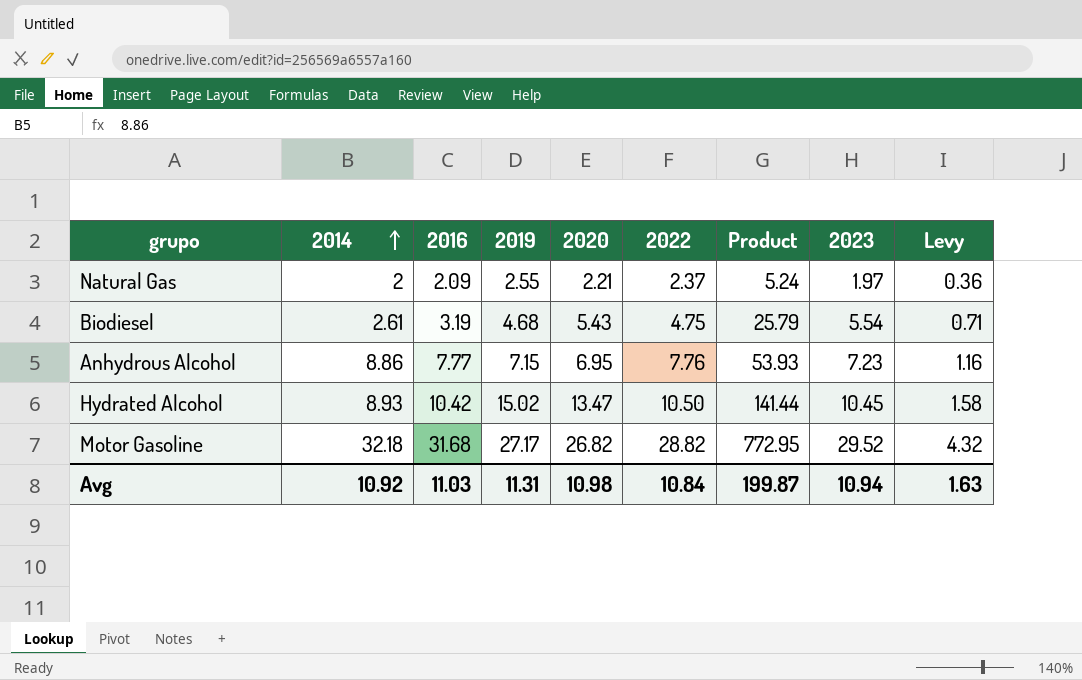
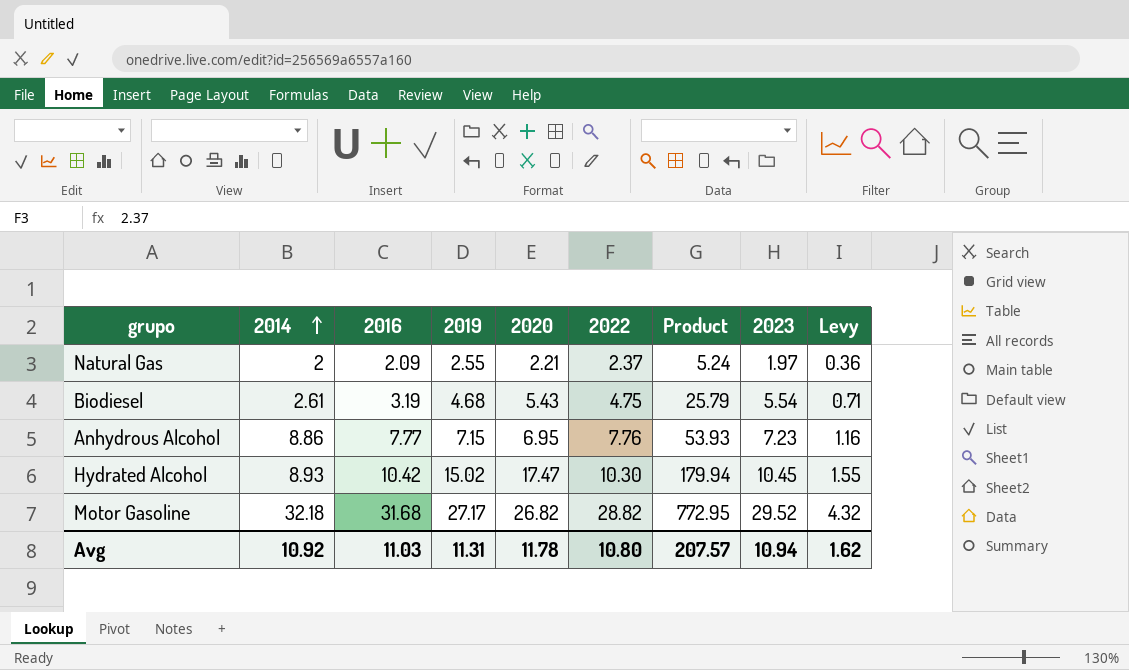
Hydrated Alcohol | 2020: 13.47 -> 17.47
Hydrated Alcohol | 2022: 10.50 -> 10.30
Hydrated Alcohol | Product: 141.44 -> 179.94
Hydrated Alcohol | Levy: 1.58 -> 1.55
Avg | 2020: 10.98 -> 11.78
Avg | 2022: 10.84 -> 10.80
Avg | Product: 199.87 -> 207.57
Avg | Levy: 1.63 -> 1.62

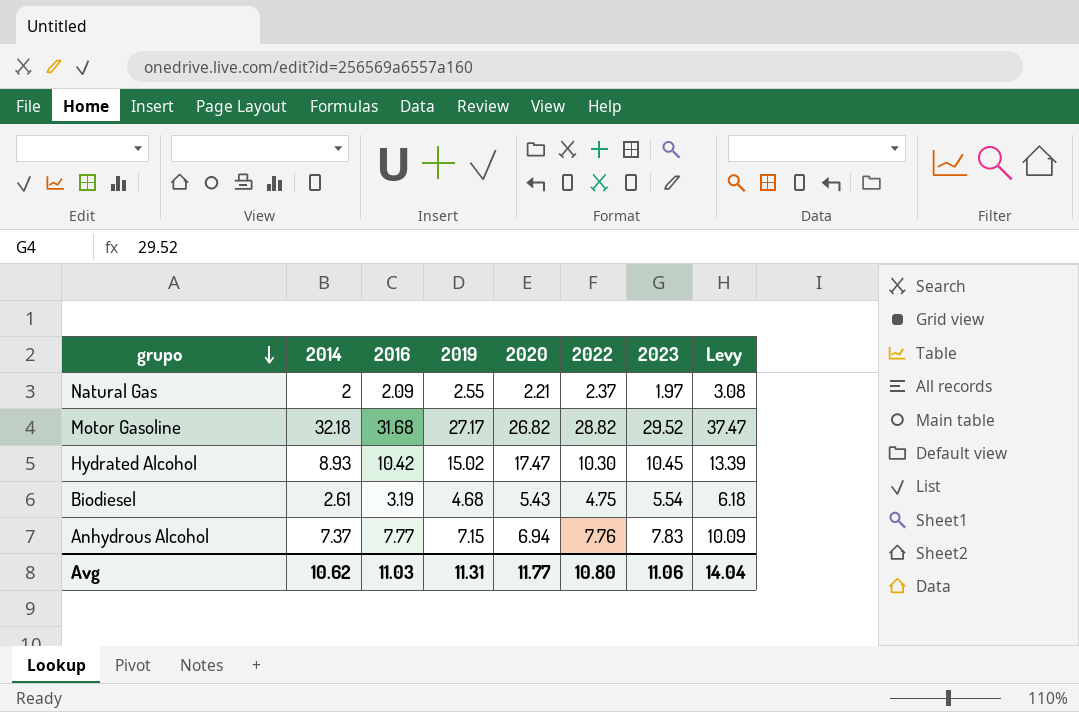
row order: 2014 ascending -> grupo descending
column Product | formula: [2020] * [2022] -> none
column Levy | formula: [2022] * 0.15 -> [2022] * 1.3
Anhydrous Alcohol | 2014: 8.86 -> 7.37
Anhydrous Alcohol | 2020: 6.95 -> 6.94
Anhydrous Alcohol | 2023: 7.23 -> 7.83
Avg | 2014: 10.92 -> 10.62
Avg | 2020: 11.78 -> 11.77
Avg | 2023: 10.94 -> 11.06
Avg | Levy: 1.62 -> 14.04

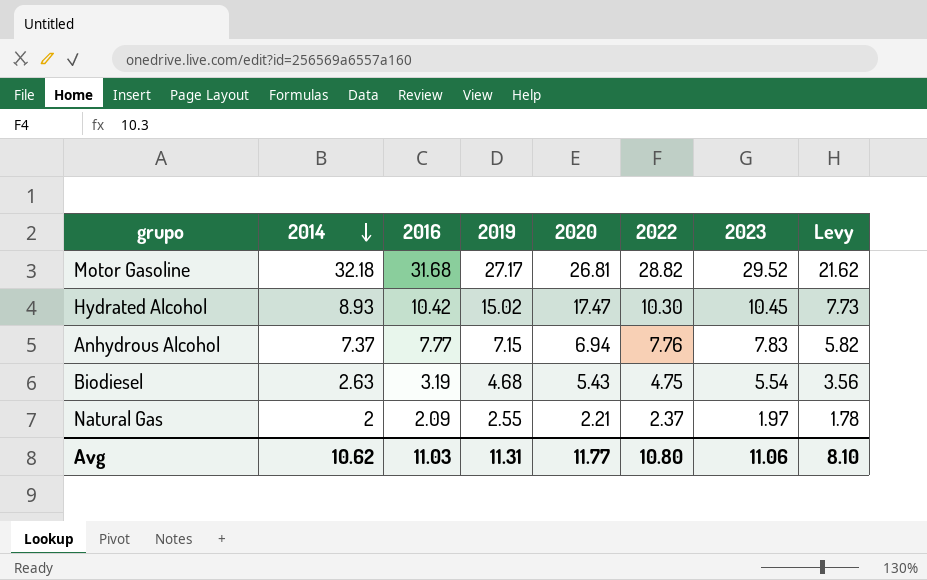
row order: grupo descending -> 2014 descending
column Levy | formula: [2022] * 1.3 -> [2022] * 0.75
Motor Gasoline | 2020: 26.82 -> 26.81
Biodiesel | 2014: 2.61 -> 2.63
Avg | Levy: 14.04 -> 8.10

